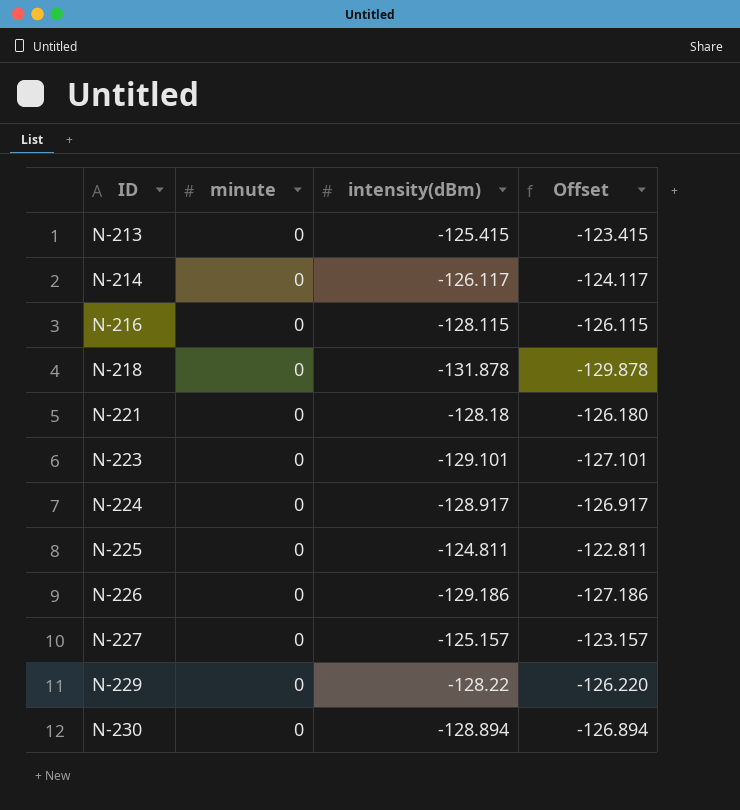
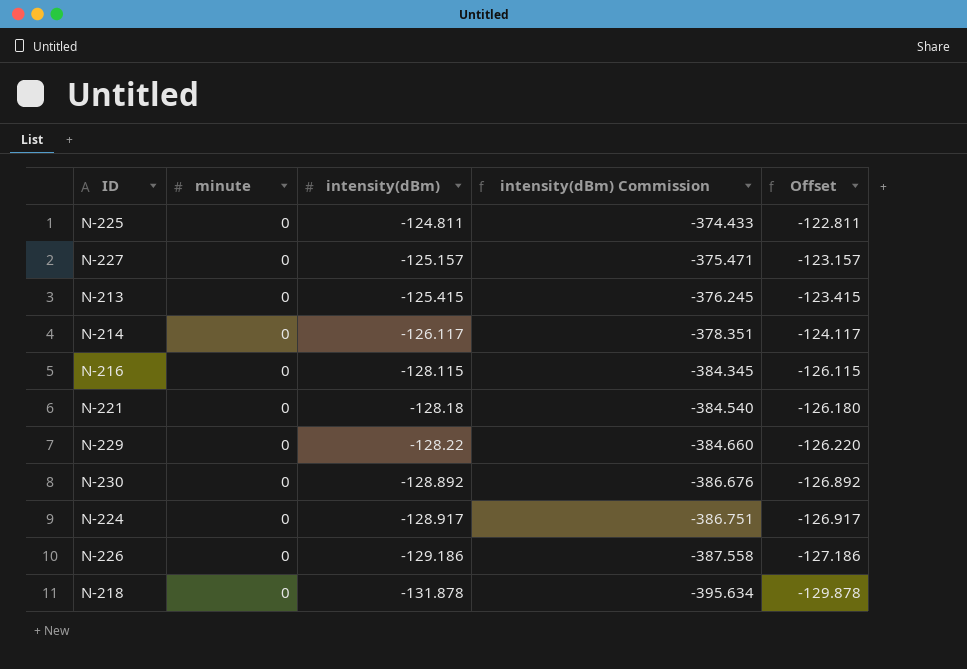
row order: ID ascending -> intensity(dBm) descending
column intensity(dBm) Commission | formula: none -> [intensity(dBm)] * 3
row N-223: 0 | -129.101 | -127.101 -> none
N-230 | intensity(dBm): -128.894 -> -128.892
N-230 | Offset: -126.894 -> -126.892

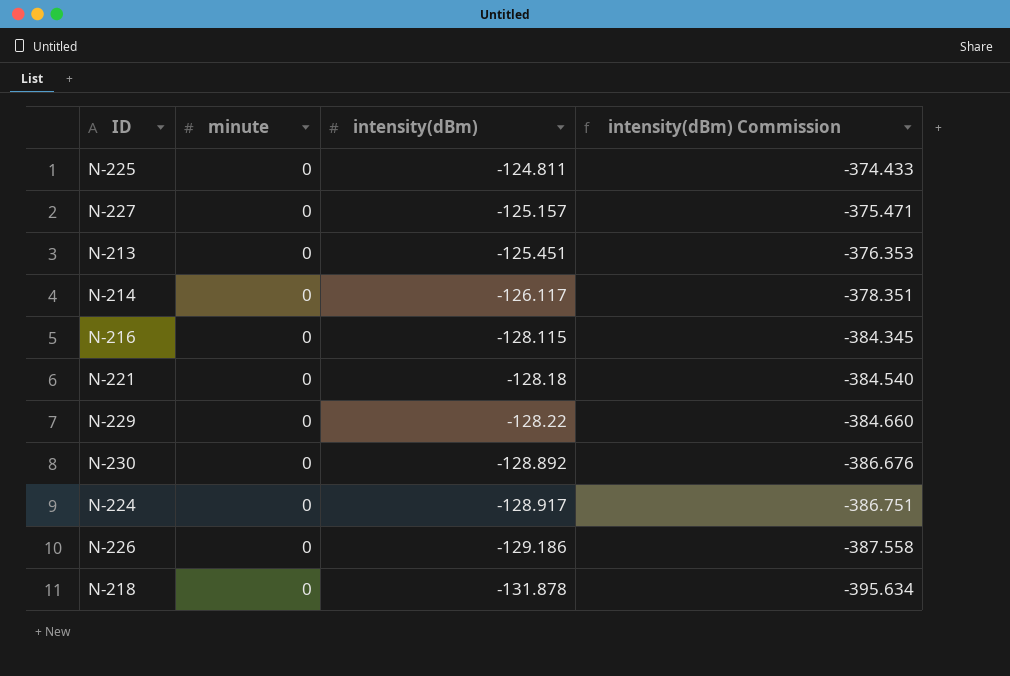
column Offset | formula: [intensity(dBm)] + 2 -> none
N-213 | intensity(dBm): -125.415 -> -125.451
N-213 | intensity(dBm) Commission: -376.245 -> -376.353

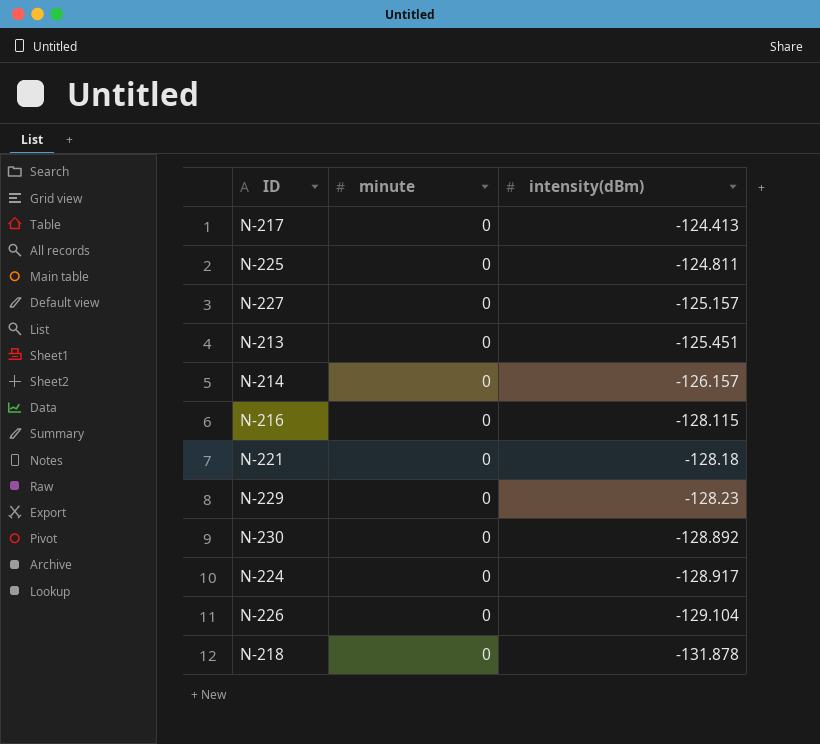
column intensity(dBm) Commission | formula: [intensity(dBm)] * 3 -> none
row N-217: none -> 0 | -124.413
N-214 | intensity(dBm): -126.117 -> -126.157
N-229 | intensity(dBm): -128.22 -> -128.23
N-226 | intensity(dBm): -129.186 -> -129.104

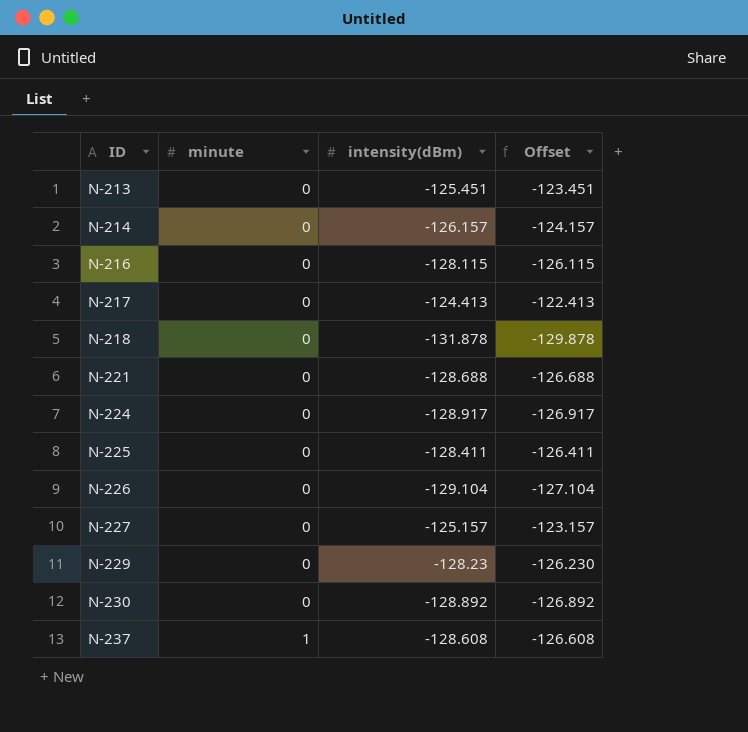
row order: intensity(dBm) descending -> ID ascending
column Offset | formula: none -> [intensity(dBm)] + 2
N-221 | intensity(dBm): -128.18 -> -128.688
N-225 | intensity(dBm): -124.811 -> -128.411
row N-237: none -> 1 | -128.608 | -126.608

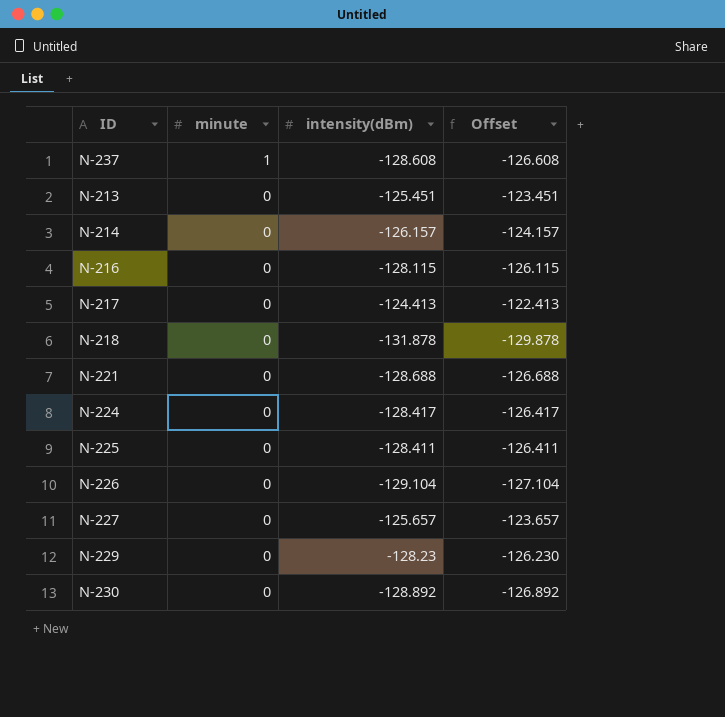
row order: ID ascending -> minute descending
N-224 | intensity(dBm): -128.917 -> -128.417
N-224 | Offset: -126.917 -> -126.417
N-227 | intensity(dBm): -125.157 -> -125.657
N-227 | Offset: -123.157 -> -123.657

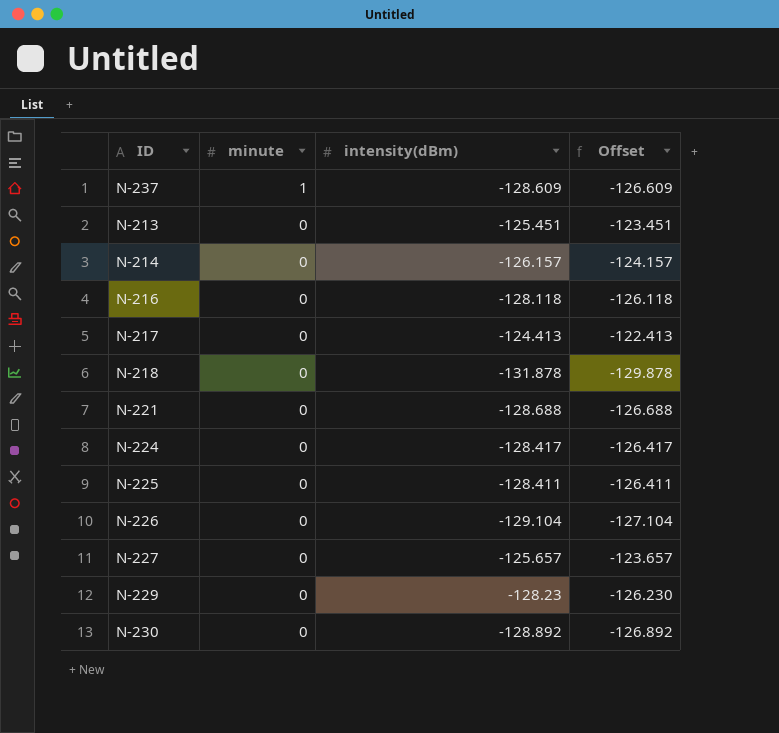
N-237 | intensity(dBm): -128.608 -> -128.609
N-237 | Offset: -126.608 -> -126.609
N-216 | intensity(dBm): -128.115 -> -128.118
N-216 | Offset: -126.115 -> -126.118

